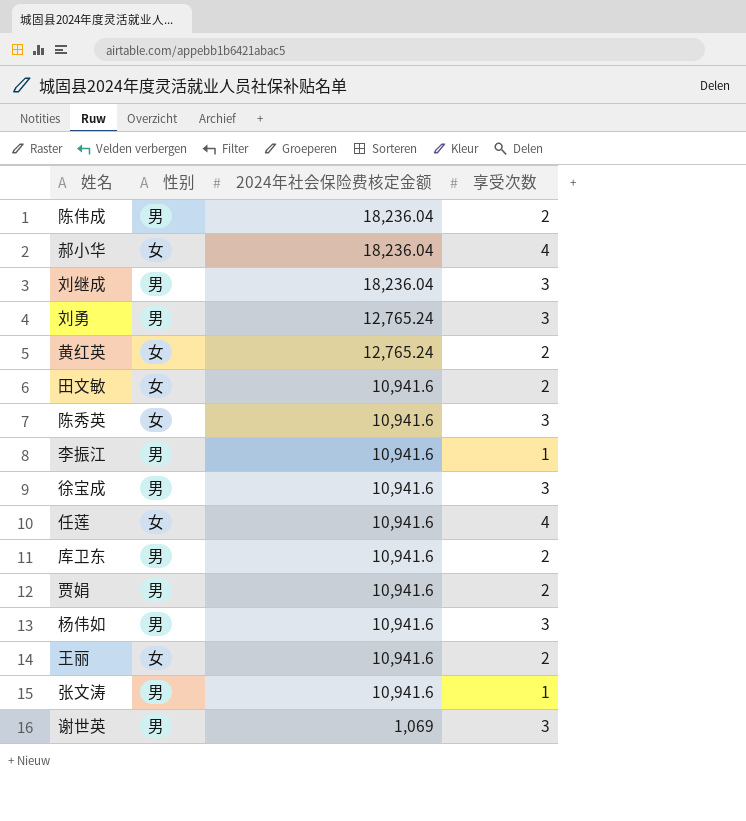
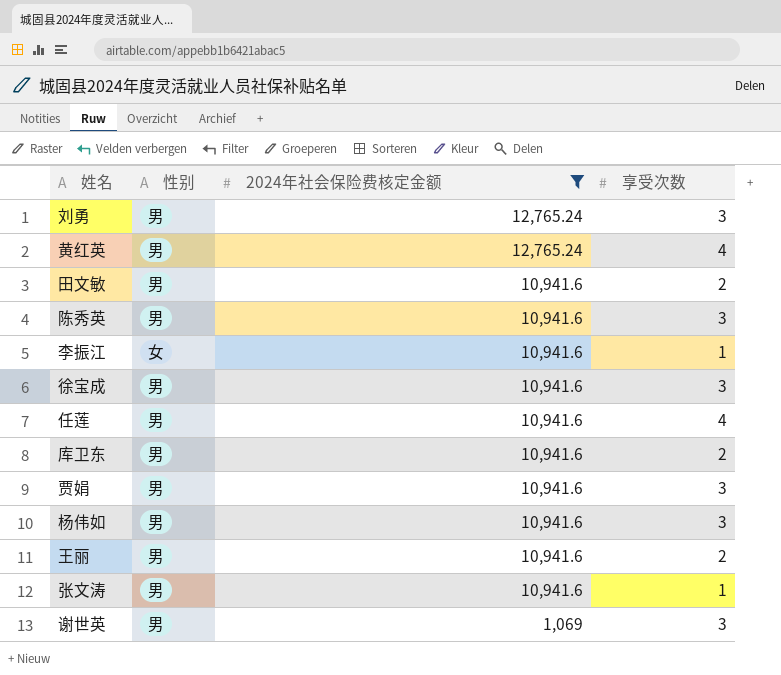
filter: none -> 2024年社会保险费核定金额 != 18,236.04
黄红英 | 性别: 女 -> 男
黄红英 | 享受次数: 2 -> 4
田文敏 | 性别: 女 -> 男
陈秀英 | 性别: 女 -> 男
李振江 | 性别: 男 -> 女
任莲 | 性别: 女 -> 男
贾娟 | 享受次数: 2 -> 3
王丽 | 性别: 女 -> 男

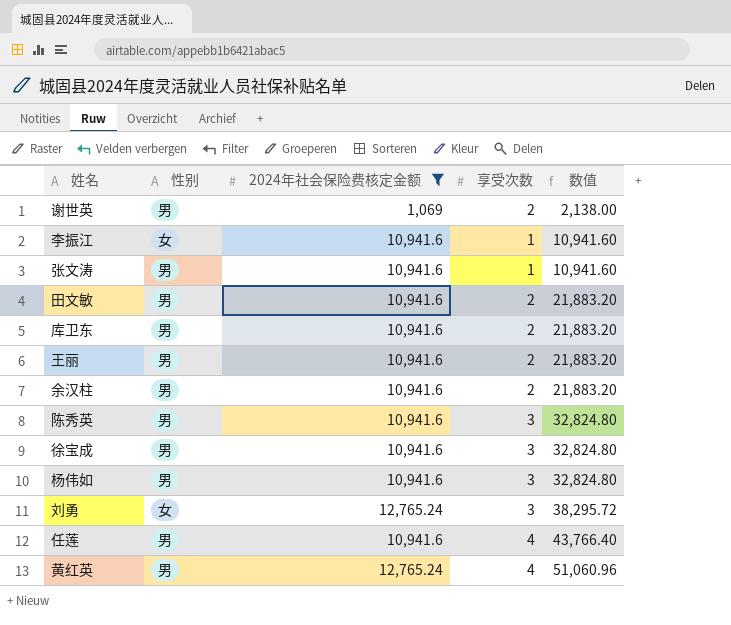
row order: 2024年社会保险费核定金额 descending -> 数值 ascending
column 数值 | formula: none -> [2024年社会保险费核定金额] * [享受次数]
row 贾娟: 男 | 10,941.6 | 3 -> none
谢世英 | 享受次数: 3 -> 2
row 余汉柱: none -> 男 | 10,941.6 | 2 | 21,883.20
刘勇 | 性别: 男 -> 女

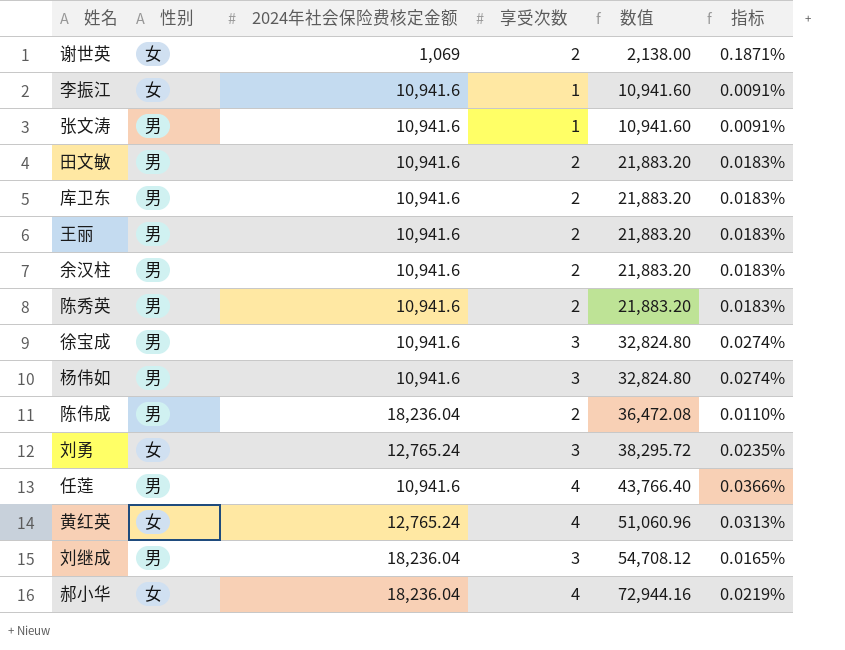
filter: 2024年社会保险费核定金额 != 18,236.04 -> none
column 指标 | formula: none -> [享受次数] / [2024年社会保险费核定金额]
谢世英 | 性别: 男 -> 女
陈秀英 | 享受次数: 3 -> 2
陈秀英 | 数值: 32,824.80 -> 21,883.20
黄红英 | 性别: 男 -> 女

